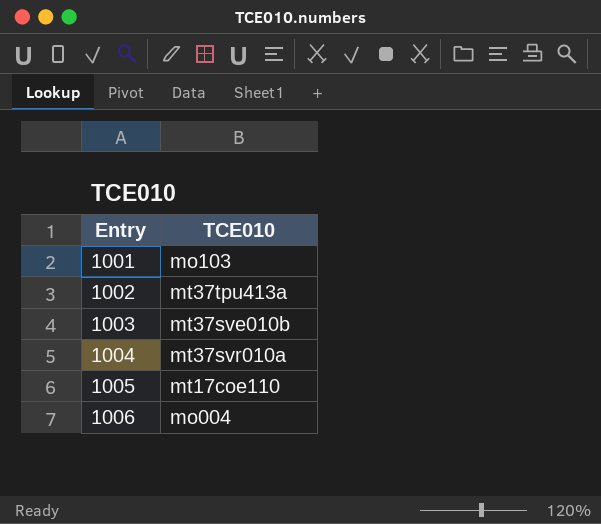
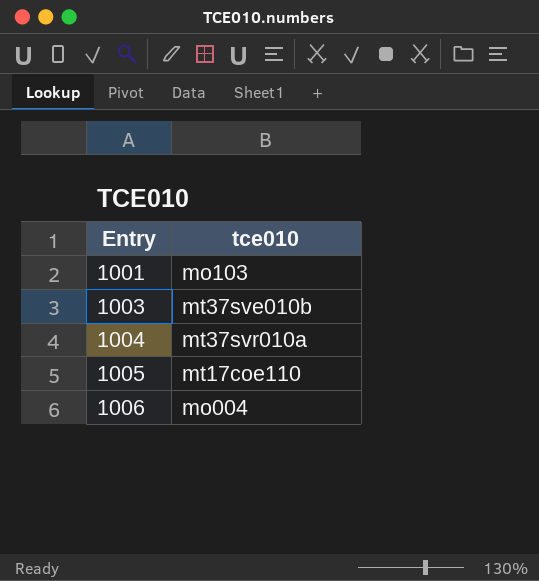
column name: TCE010 -> tce010
row 1002: mt37tpu413a -> none

